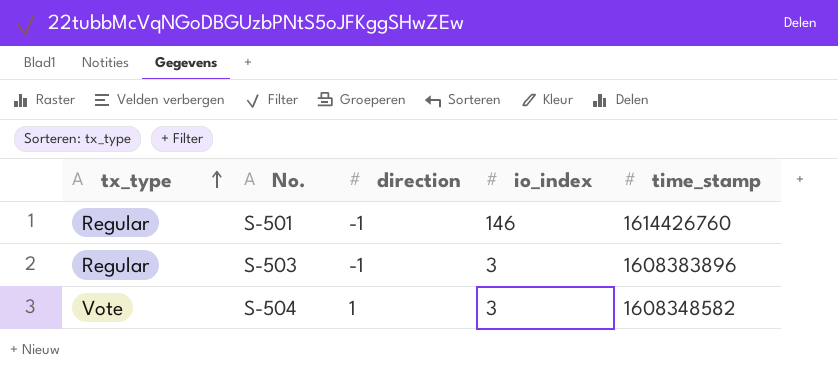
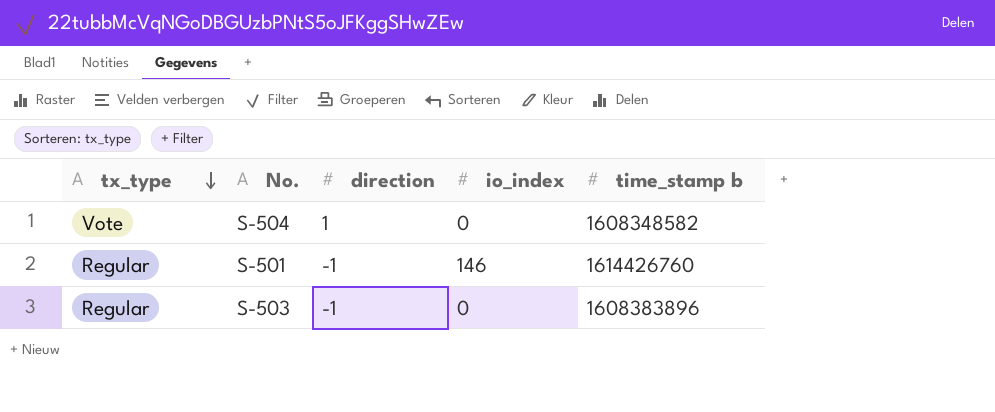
row order: tx_type ascending -> tx_type descending
column name: time_stamp -> time_stamp b
S-504 | io_index: 3 -> 0
S-503 | io_index: 3 -> 0

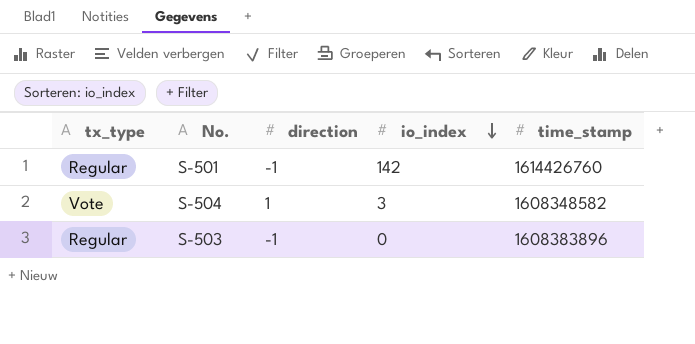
row order: tx_type descending -> io_index descending
column name: time_stamp b -> time_stamp
S-501 | io_index: 146 -> 142
S-504 | io_index: 0 -> 3

